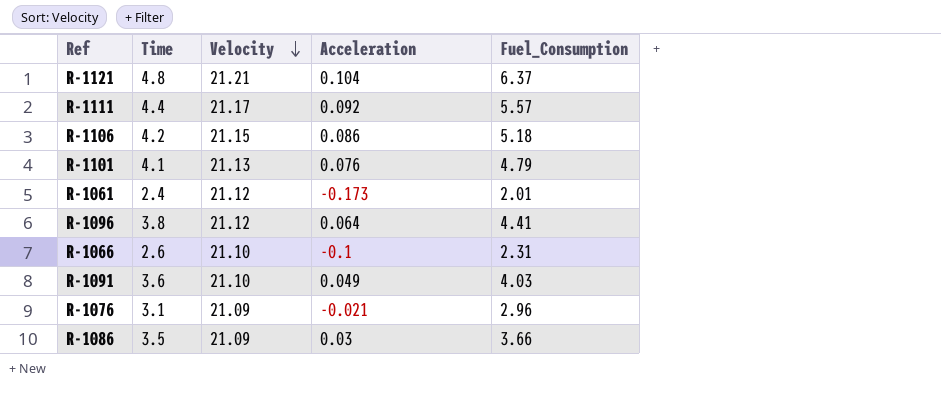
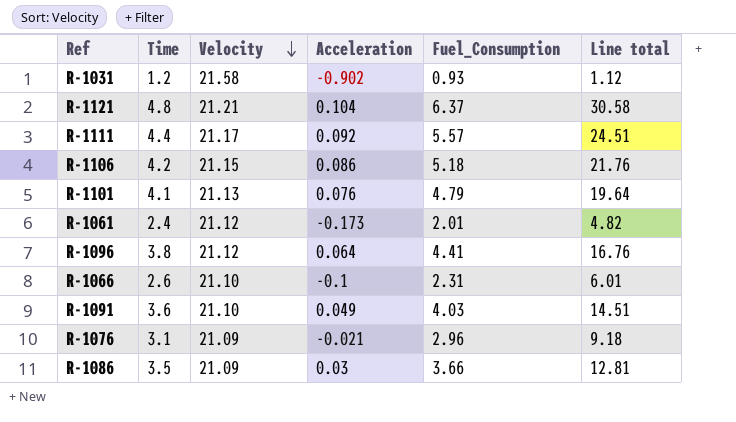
column Line total | formula: none -> [Time] * [Fuel_Consumption]
row R-1031: none -> 1.2 | 21.58 | -0.902 | 0.93 | 1.12

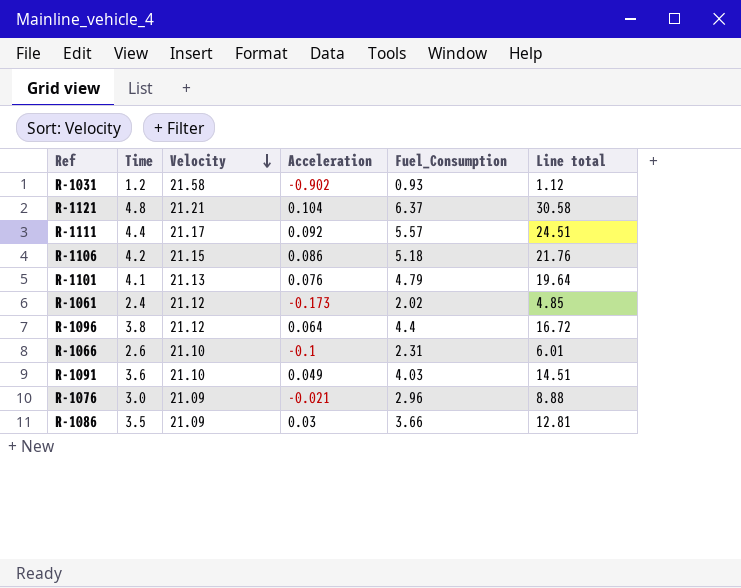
R-1061 | Fuel_Consumption: 2.01 -> 2.02
R-1061 | Line total: 4.82 -> 4.85
R-1096 | Fuel_Consumption: 4.41 -> 4.4
R-1096 | Line total: 16.76 -> 16.72
R-1076 | Time: 3.1 -> 3.0
R-1076 | Line total: 9.18 -> 8.88

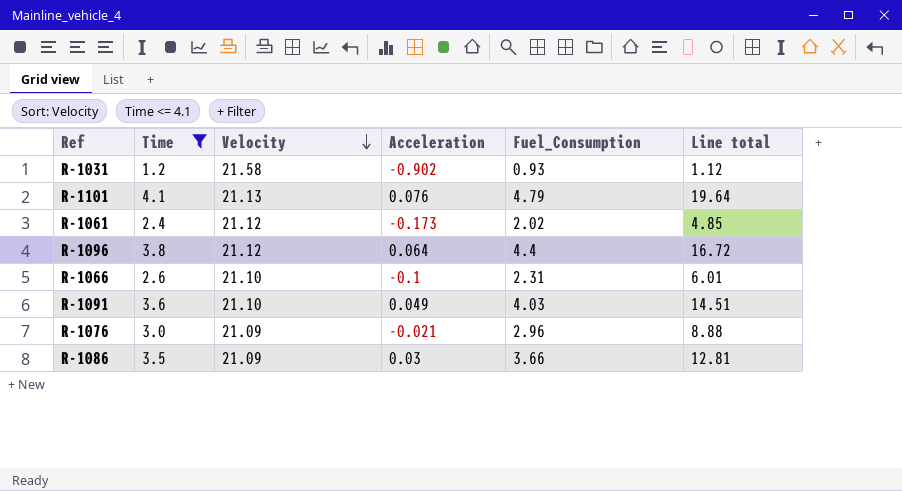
filter: none -> Time <= 4.1

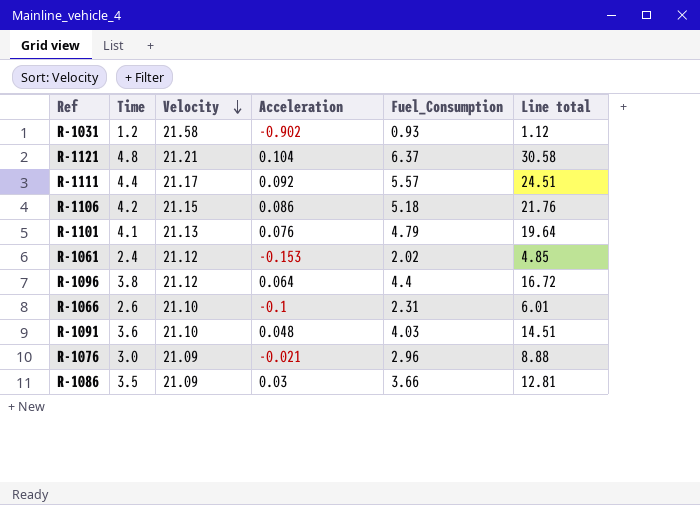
filter: Time <= 4.1 -> none
R-1061 | Acceleration: -0.173 -> -0.153
R-1091 | Acceleration: 0.049 -> 0.048

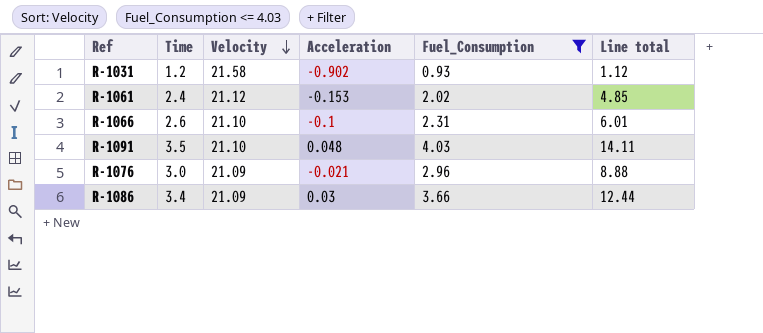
filter: none -> Fuel_Consumption <= 4.03
R-1091 | Time: 3.6 -> 3.5
R-1091 | Line total: 14.51 -> 14.11
R-1086 | Time: 3.5 -> 3.4
R-1086 | Line total: 12.81 -> 12.44

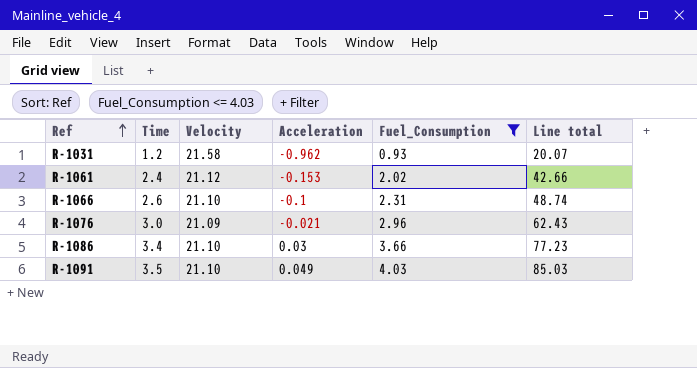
row order: Velocity descending -> Ref ascending
column Line total | formula: [Time] * [Fuel_Consumption] -> [Velocity] * [Fuel_Consumption]
R-1031 | Acceleration: -0.902 -> -0.962
R-1086 | Velocity: 21.09 -> 21.10
R-1091 | Acceleration: 0.048 -> 0.049

